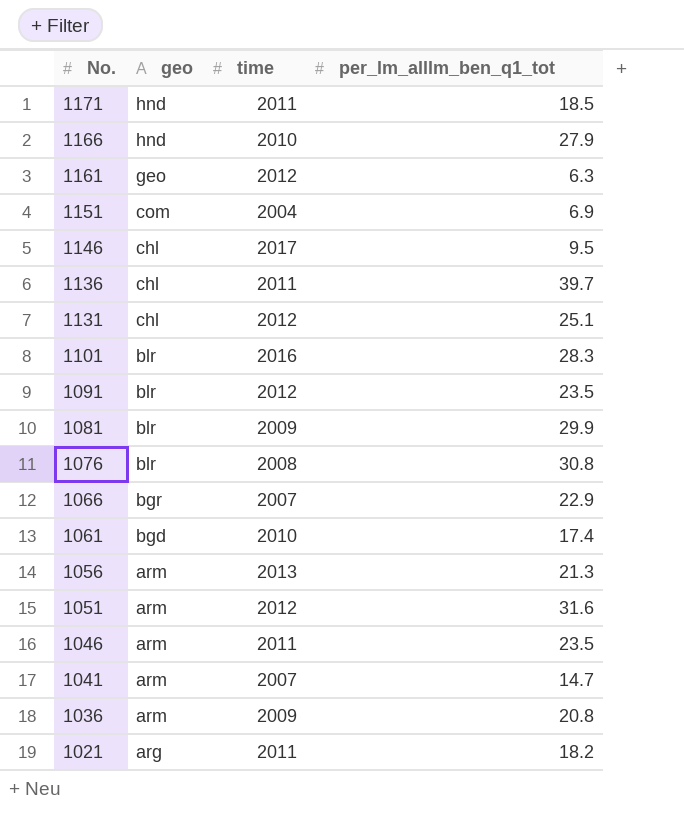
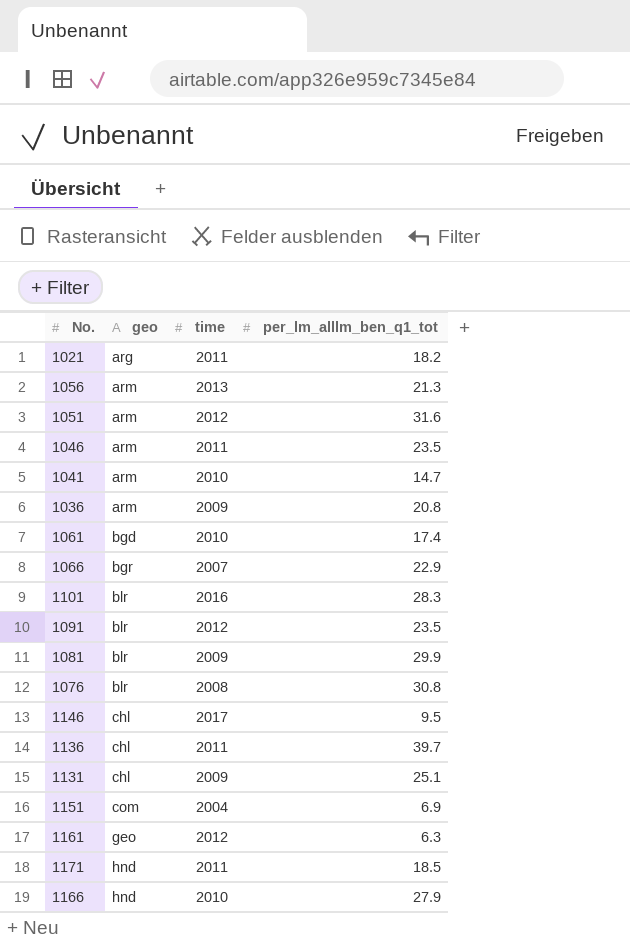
row order: No. descending -> geo ascending
1041 | time: 2007 -> 2010
1131 | time: 2012 -> 2009

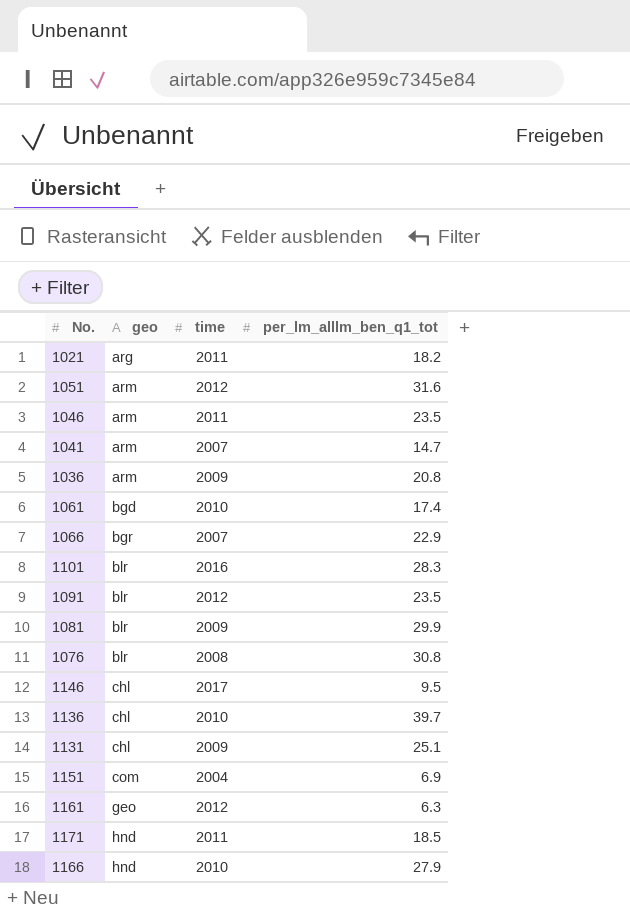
row 1056: arm | 2013 | 21.3 -> none
1041 | time: 2010 -> 2007
1136 | time: 2011 -> 2010

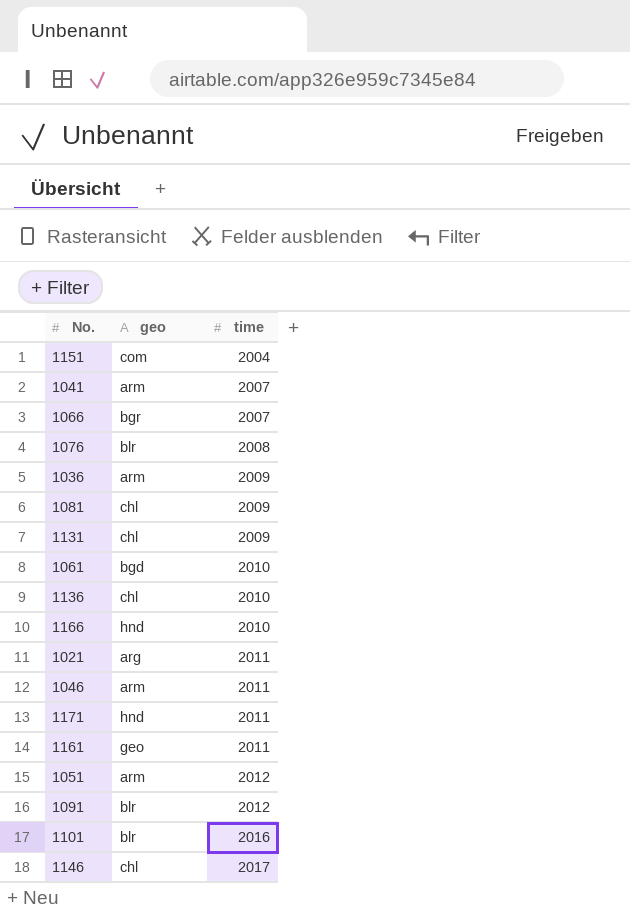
row order: geo ascending -> time ascending
column per_lm_alllm_ben_q1_tot | position: 4 -> none
1081 | geo: blr -> chl
1161 | time: 2012 -> 2011

